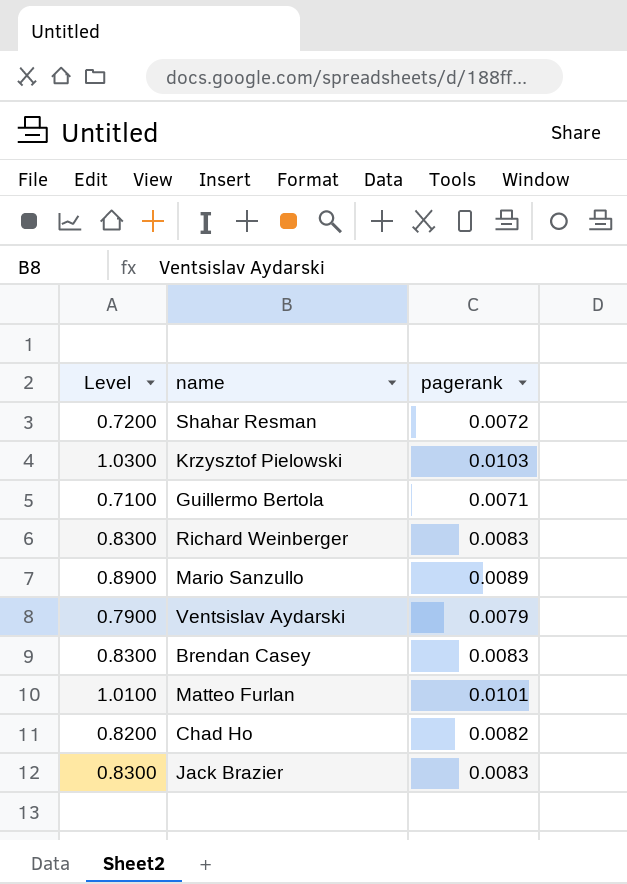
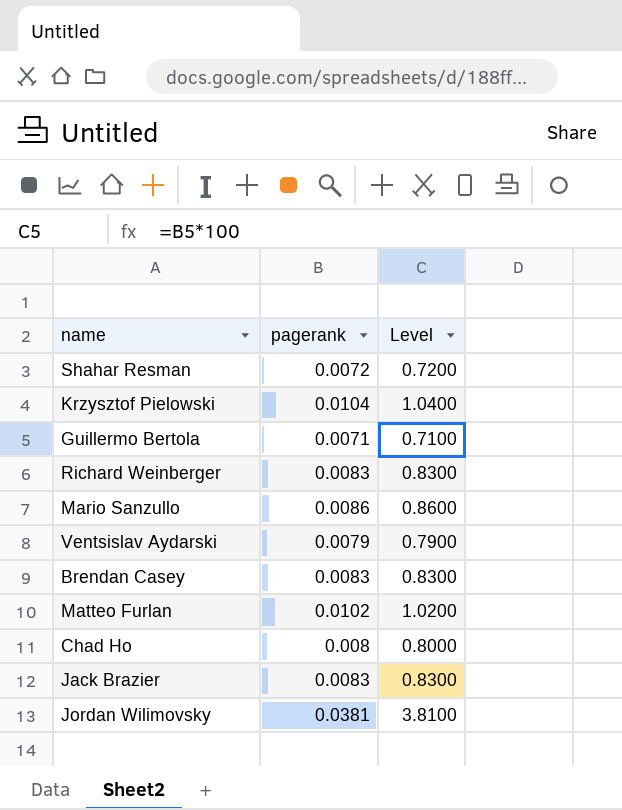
column Level | position: 1 -> 3
Krzysztof Pielowski | pagerank: 0.0103 -> 0.0104
Krzysztof Pielowski | Level: 1.0300 -> 1.0400
Mario Sanzullo | pagerank: 0.0089 -> 0.0086
Mario Sanzullo | Level: 0.8900 -> 0.8600
Matteo Furlan | pagerank: 0.0101 -> 0.0102
Matteo Furlan | Level: 1.0100 -> 1.0200
Chad Ho | pagerank: 0.0082 -> 0.008
Chad Ho | Level: 0.8200 -> 0.8000
row Jordan Wilimovsky: none -> 0.0381 | 3.8100

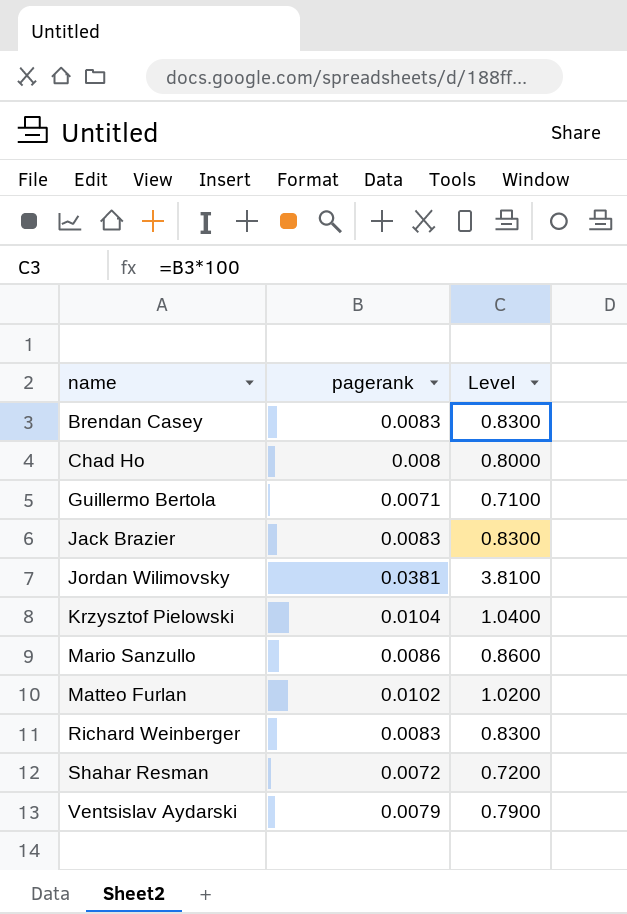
row order: none -> name ascending

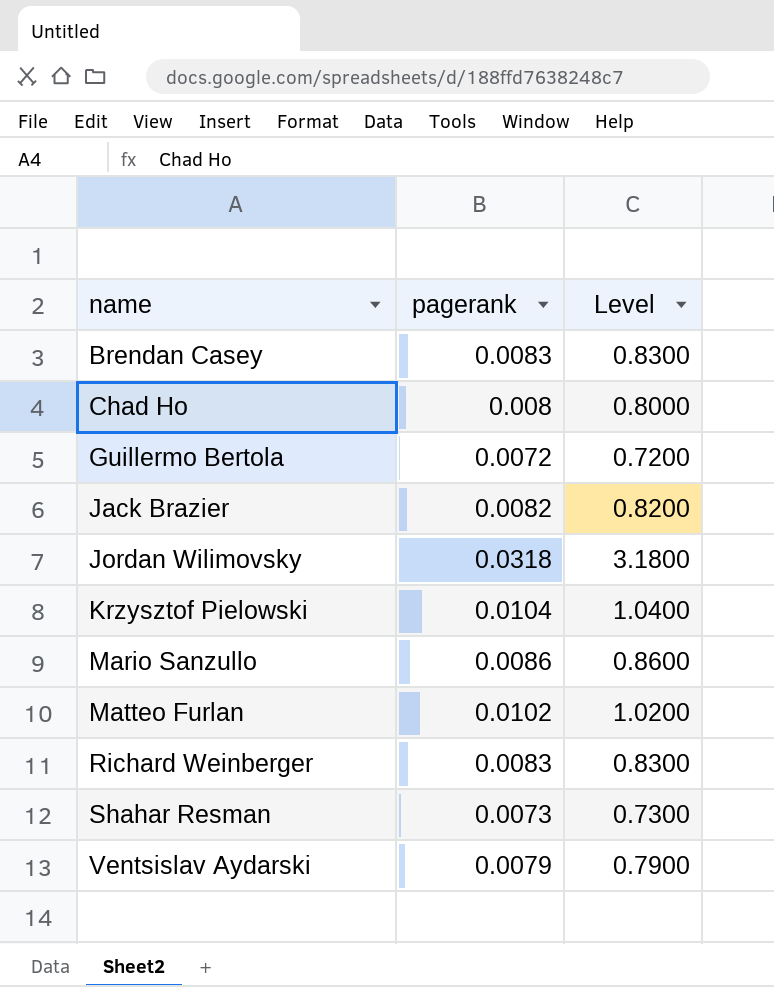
Guillermo Bertola | pagerank: 0.0071 -> 0.0072
Guillermo Bertola | Level: 0.7100 -> 0.7200
Jack Brazier | pagerank: 0.0083 -> 0.0082
Jack Brazier | Level: 0.8300 -> 0.8200
Jordan Wilimovsky | pagerank: 0.0381 -> 0.0318
Jordan Wilimovsky | Level: 3.8100 -> 3.1800
Shahar Resman | pagerank: 0.0072 -> 0.0073
Shahar Resman | Level: 0.7200 -> 0.7300

